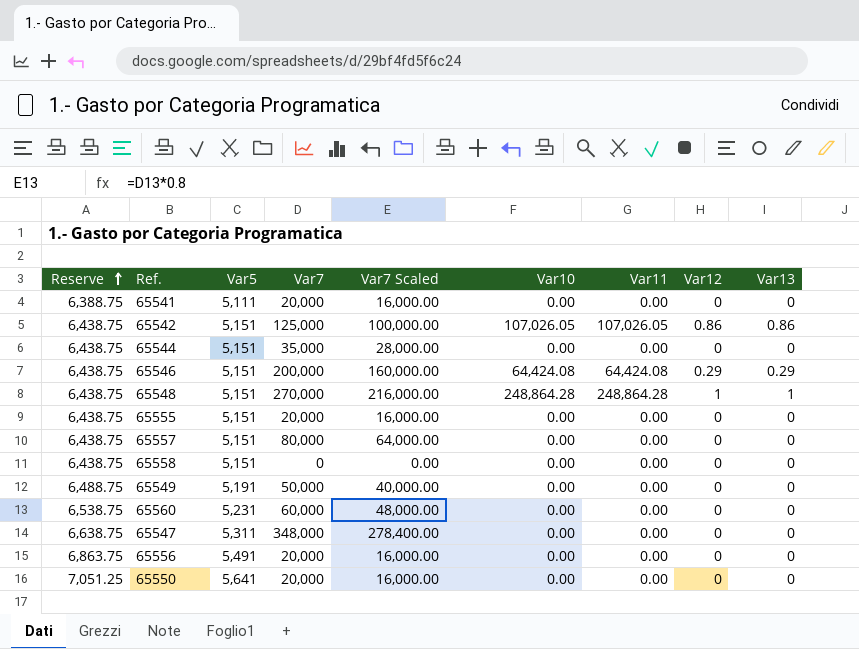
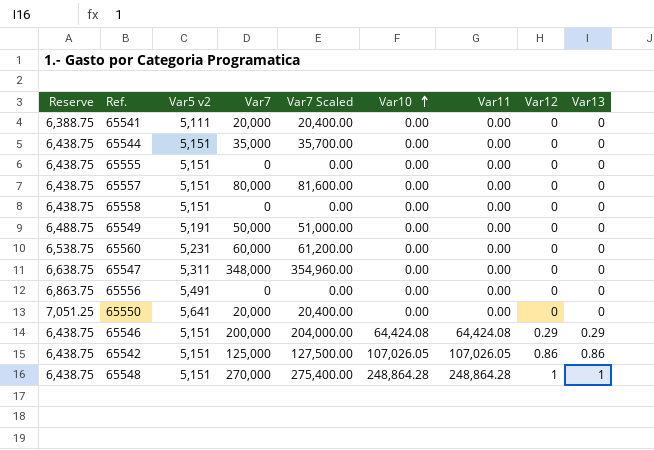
row order: Reserve ascending -> Var10 ascending
column name: Var5 -> Var5 v2
column Var7 Scaled | formula: [Var7] * 0.8 -> [Var7] * 1.02
65555 | Var7: 20,000 -> 0
65556 | Var7: 20,000 -> 0

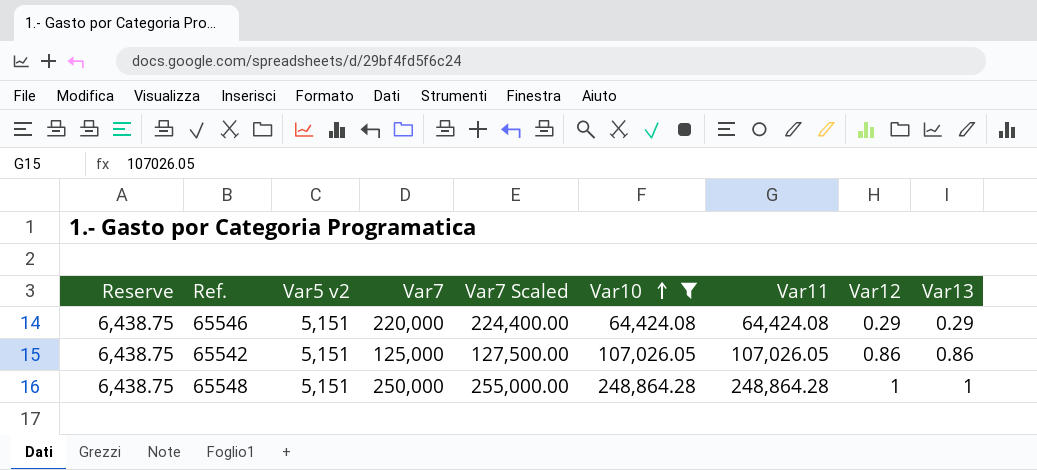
filter: none -> Var10 != 0.00
65546 | Var7: 200,000 -> 220,000
65546 | Var7 Scaled: 204,000.00 -> 224,400.00
65548 | Var7: 270,000 -> 250,000
65548 | Var7 Scaled: 275,400.00 -> 255,000.00

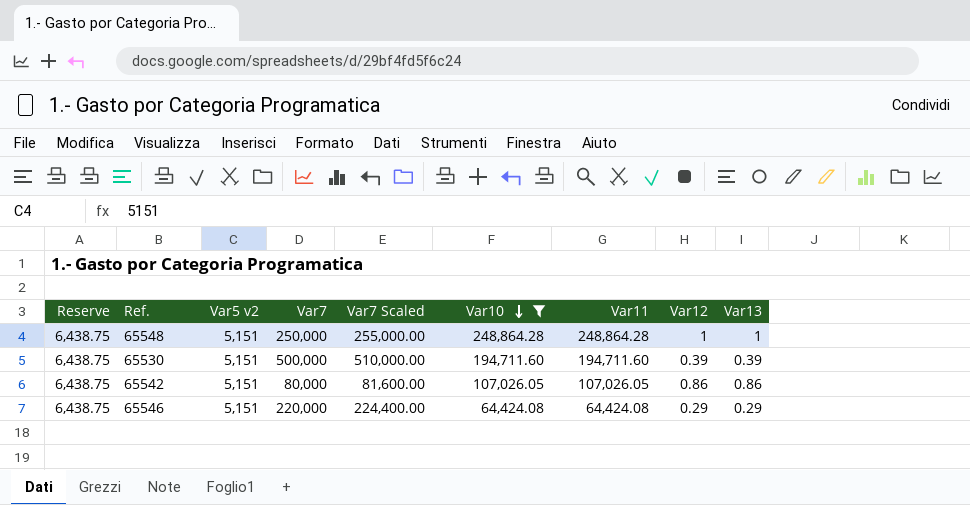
row order: Var10 ascending -> Var10 descending
row 65530: none -> 6,438.75 | 5,151 | 500,000 | 510,000.00 | 194,711.60 | 194,711.60 | 0.39 | 0.39
65542 | Var7: 125,000 -> 80,000
65542 | Var7 Scaled: 127,500.00 -> 81,600.00

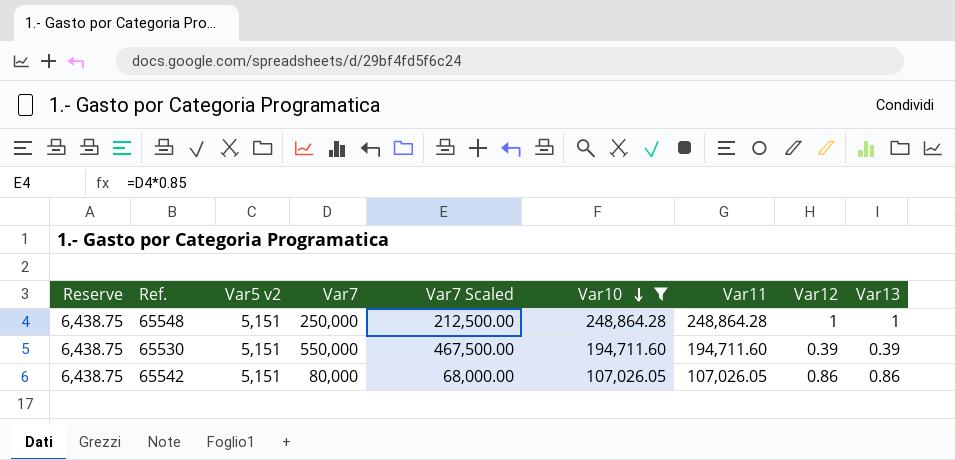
column Var7 Scaled | formula: [Var7] * 1.02 -> [Var7] * 0.85
row 65546: 6,438.75 | 5,151 | 220,000 | 224,400.00 | 64,424.08 | 64,424.08 | 0.29 | 0.29 -> none
65530 | Var7: 500,000 -> 550,000

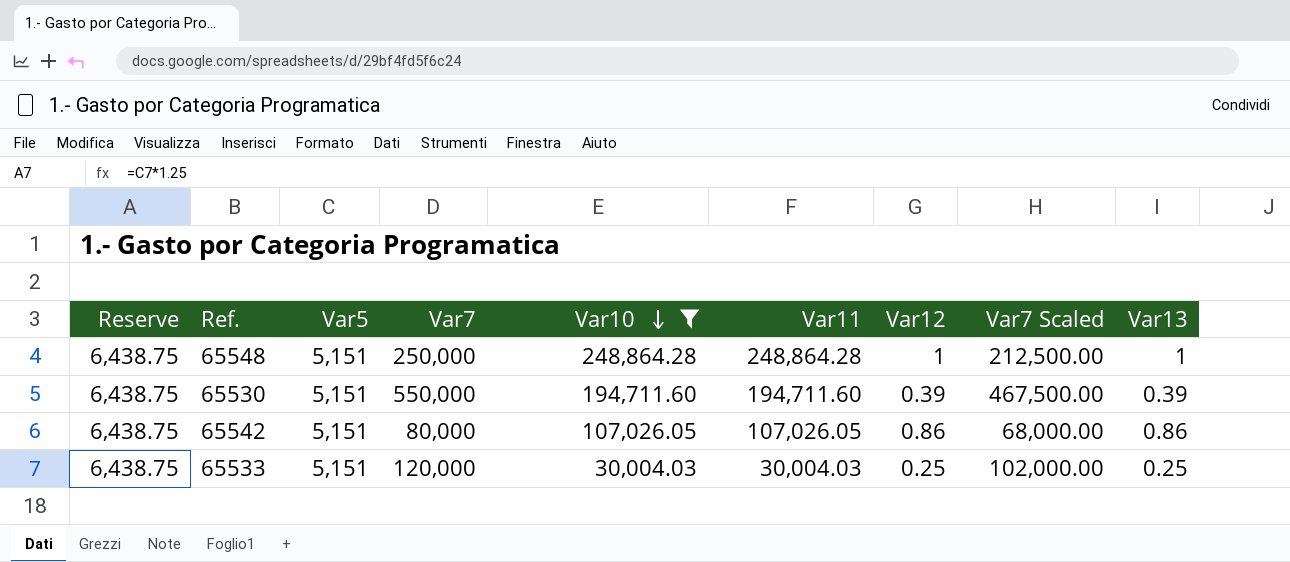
column name: Var5 v2 -> Var5
column Var7 Scaled | position: 5 -> 8
row 65533: none -> 6,438.75 | 5,151 | 120,000 | 30,004.03 | 30,004.03 | 0.25 | 102,000.00 | 0.25

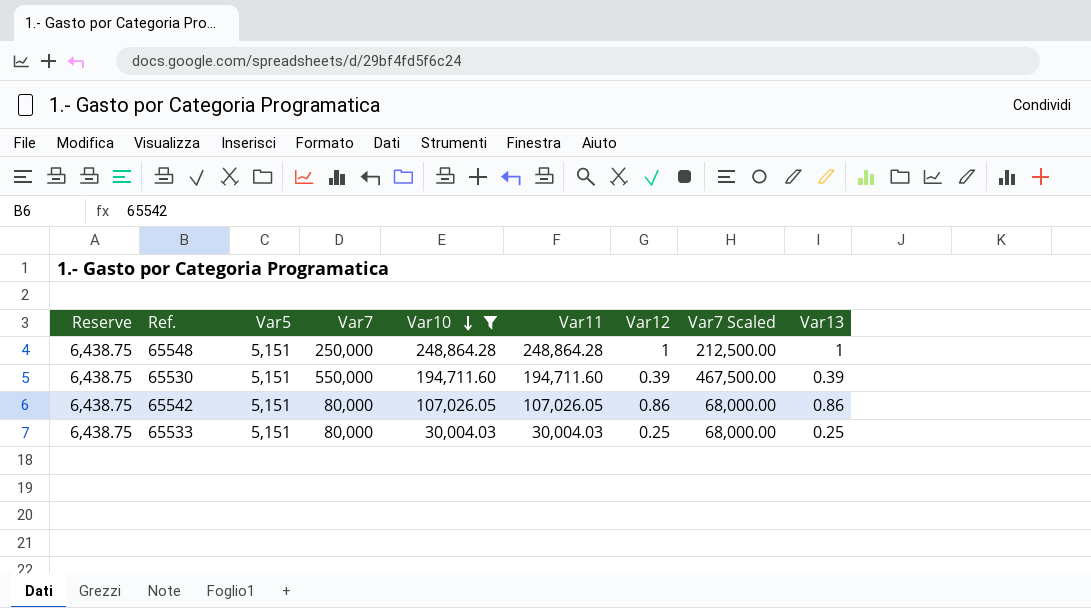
65533 | Var7: 120,000 -> 80,000
65533 | Var7 Scaled: 102,000.00 -> 68,000.00

